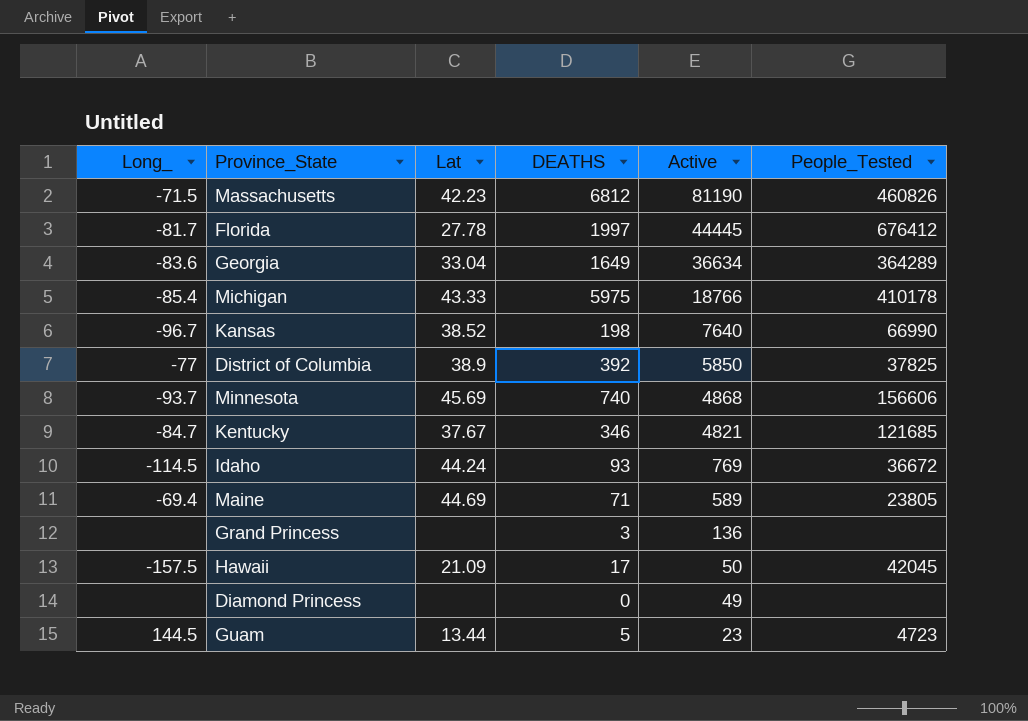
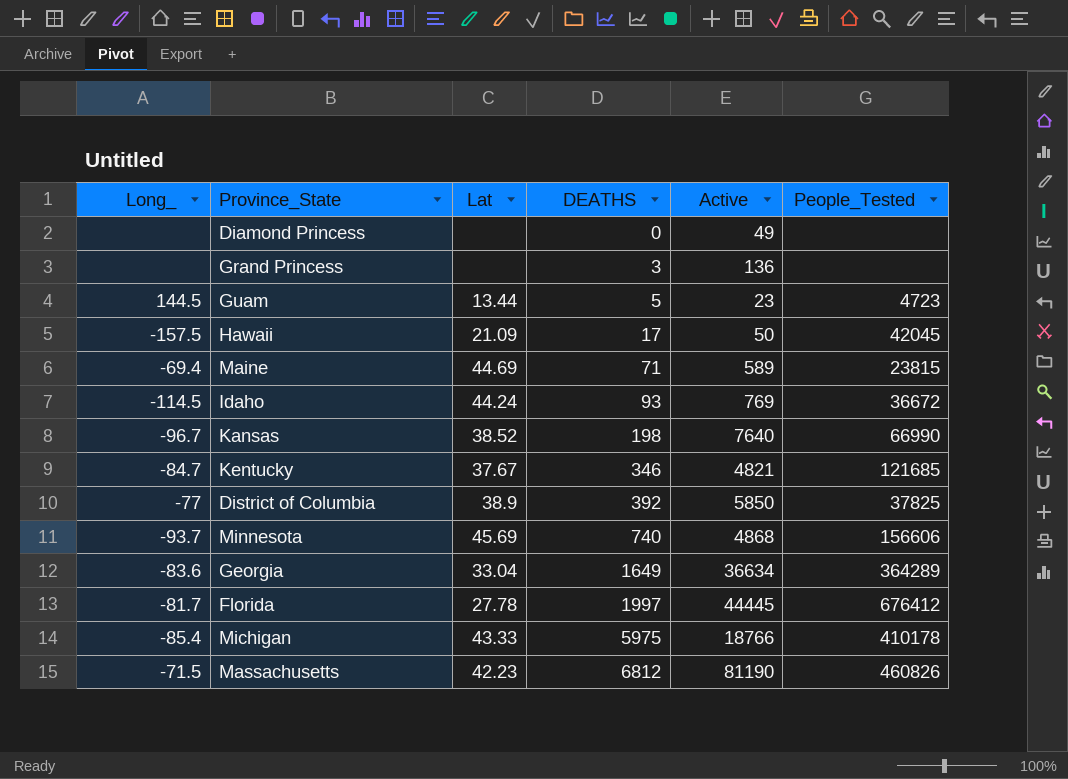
row order: Active descending -> DEATHS ascending
Maine | People_Tested: 23805 -> 23815

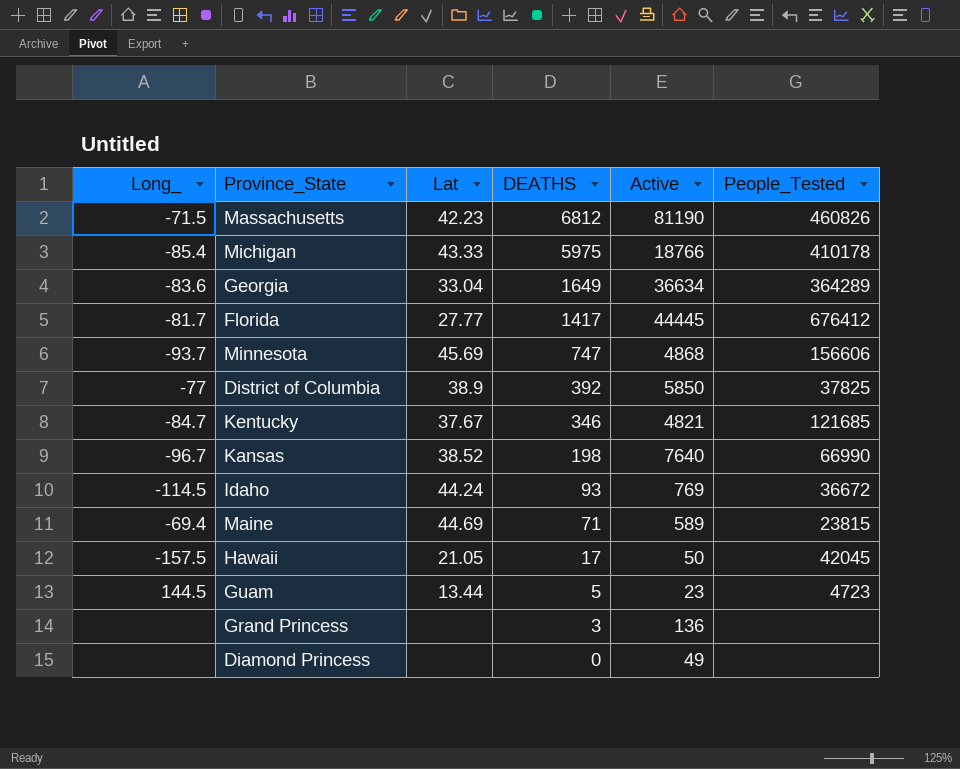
row order: DEATHS ascending -> DEATHS descending
Florida | Lat: 27.78 -> 27.77
Florida | DEATHS: 1997 -> 1417
Minnesota | DEATHS: 740 -> 747
Hawaii | Lat: 21.09 -> 21.05

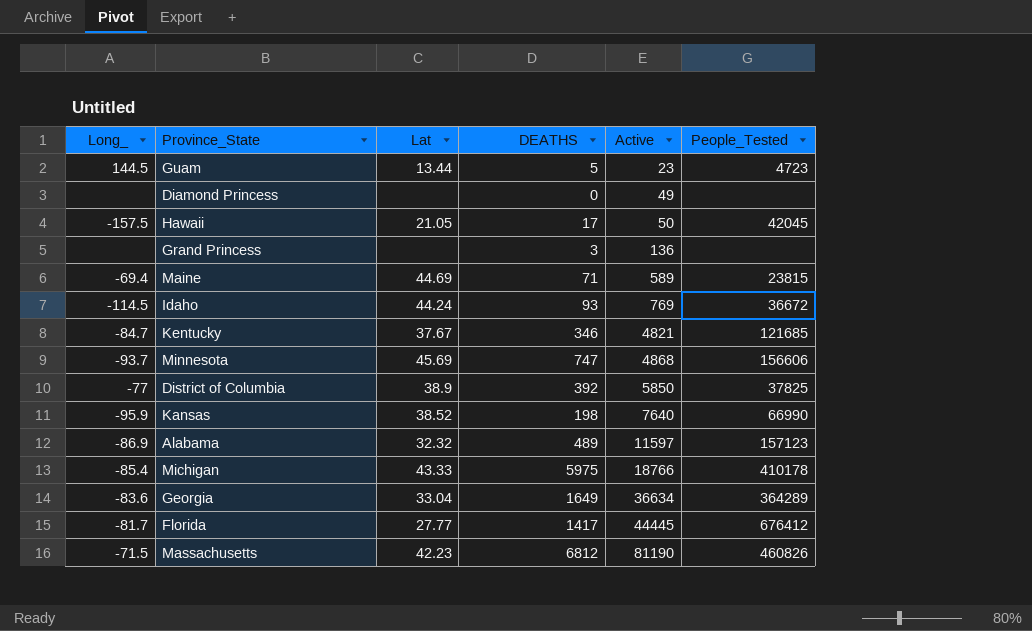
row order: DEATHS descending -> Active ascending
Kansas | Long_: -96.7 -> -95.9
row Alabama: none -> -86.9 | 32.32 | 489 | 11597 | 157123

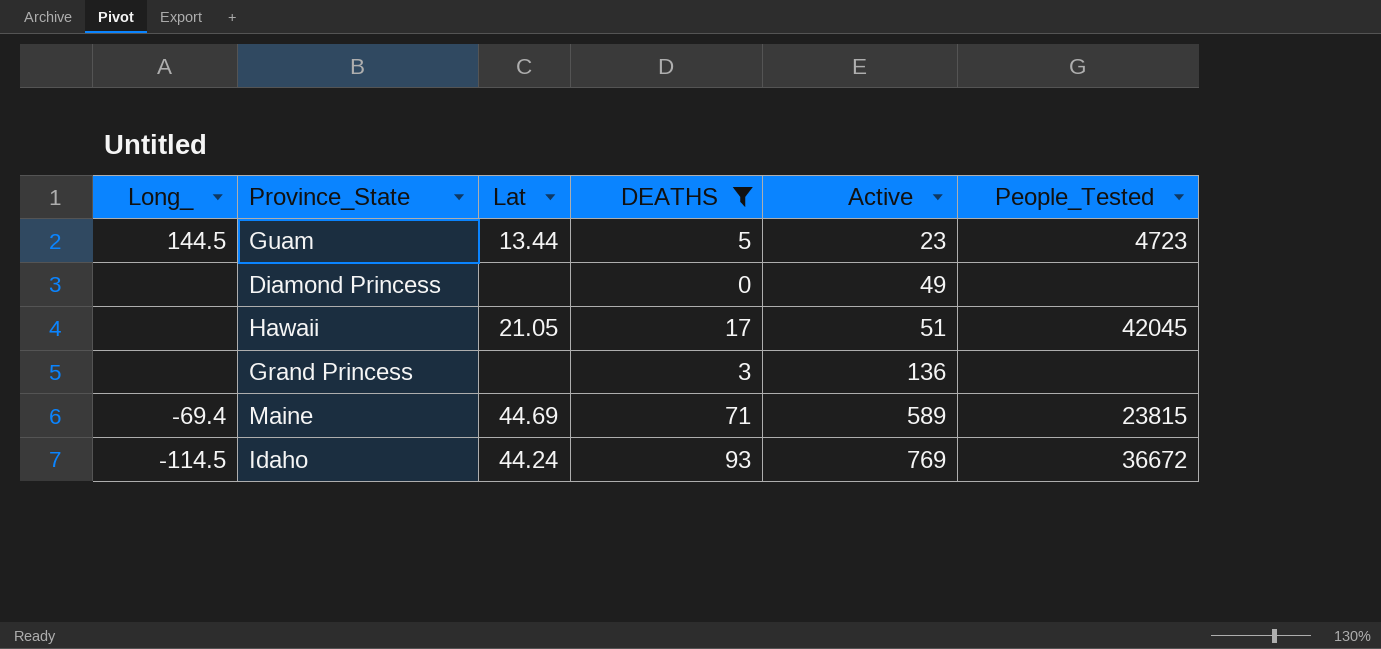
filter: none -> DEATHS <= 93
Hawaii | Long_: -157.5 -> none
Hawaii | Active: 50 -> 51

